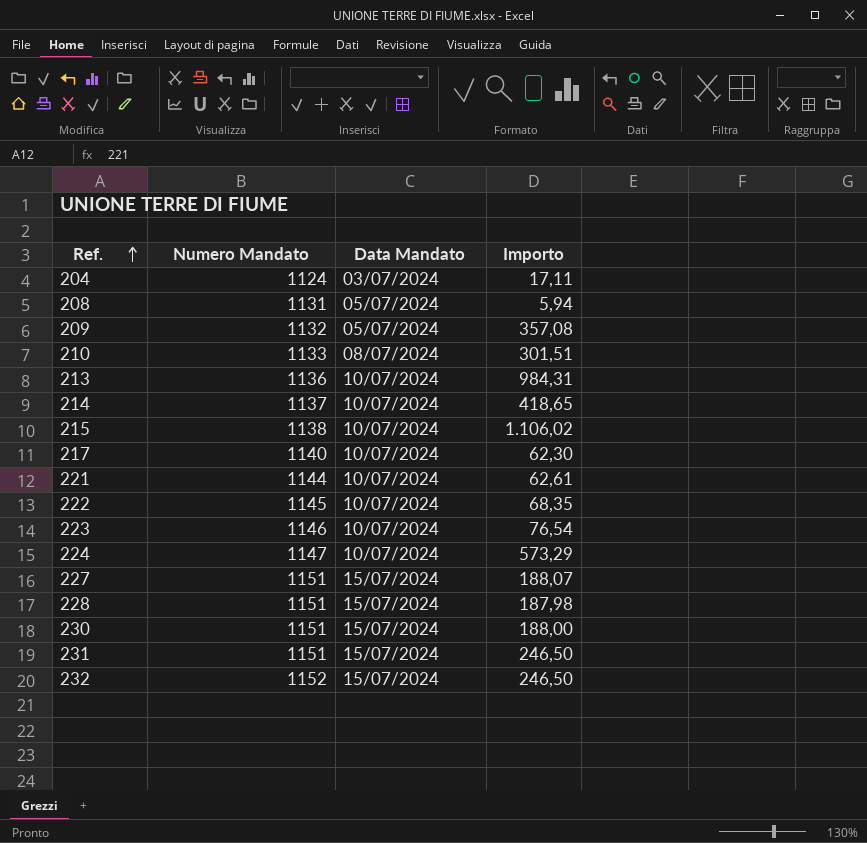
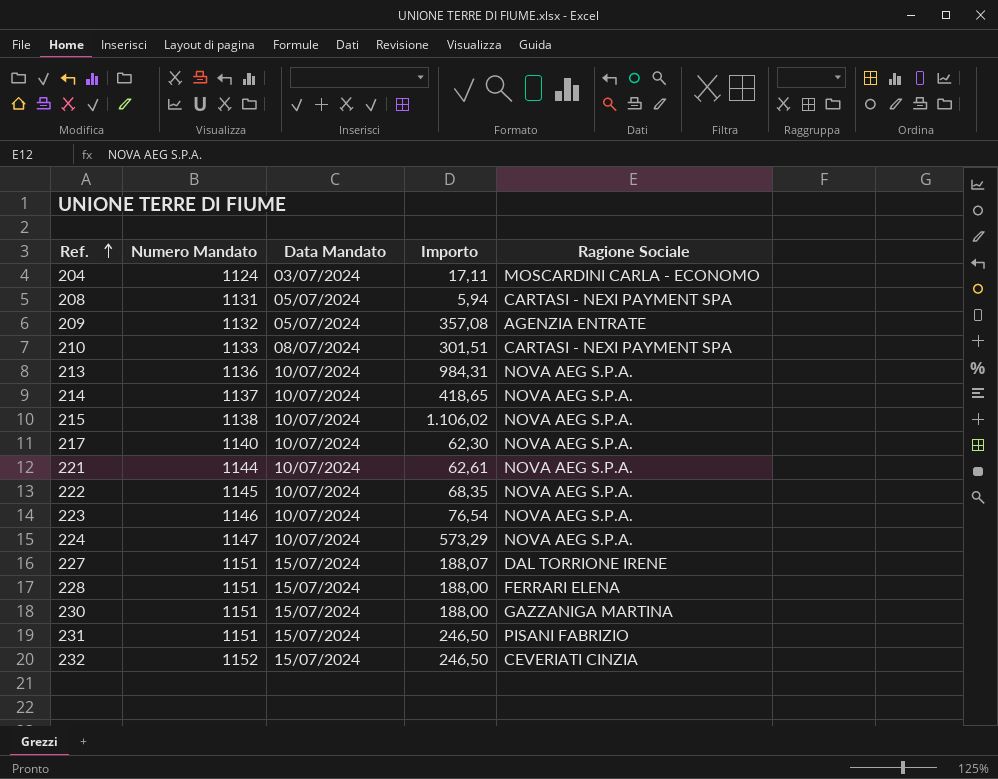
column Ragione Sociale | position: none -> 5
228 | Importo: 187,98 -> 188,00

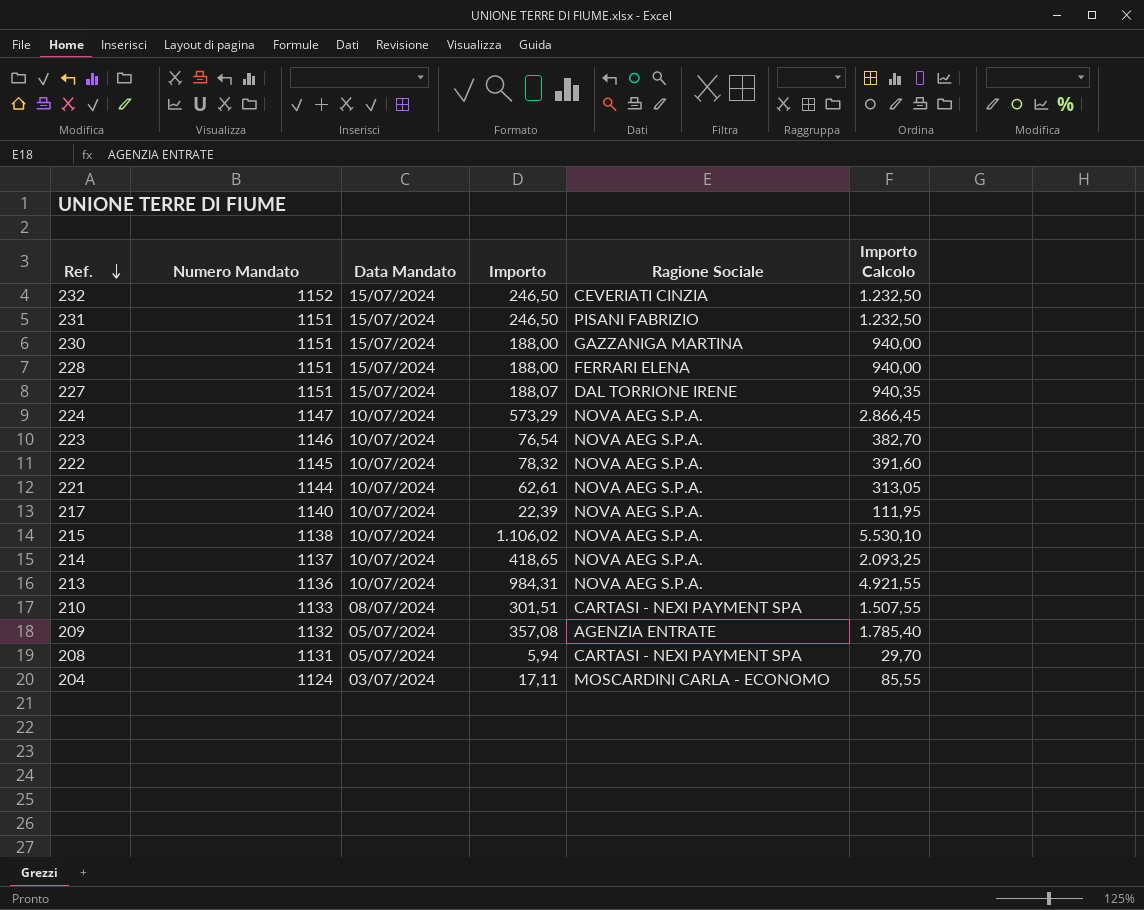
row order: Ref. ascending -> Ref. descending
column Importo Calcolo | formula: none -> [Importo] * 5
222 | Importo: 68,35 -> 78,32
217 | Importo: 62,30 -> 22,39

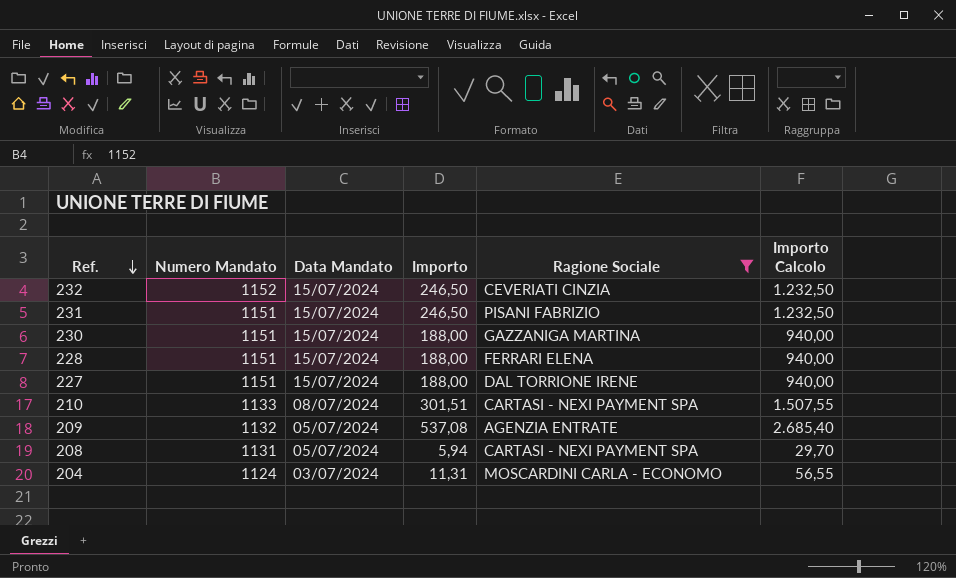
filter: none -> Ragione Sociale != NOVA AEG S.P.A.
227 | Importo: 188,07 -> 188,00
227 | Importo Calcolo: 940,35 -> 940,00
209 | Importo: 357,08 -> 537,08
209 | Importo Calcolo: 1.785,40 -> 2.685,40
204 | Importo: 17,11 -> 11,31
204 | Importo Calcolo: 85,55 -> 56,55

